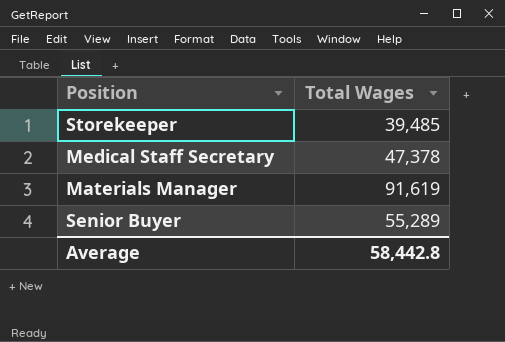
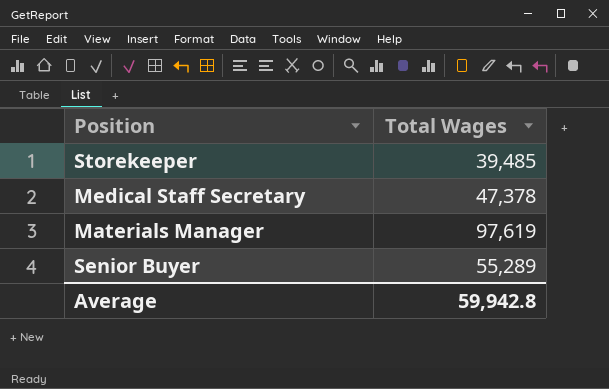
Materials Manager | Total Wages: 91,619 -> 97,619
Average | Total Wages: 58,442.8 -> 59,942.8

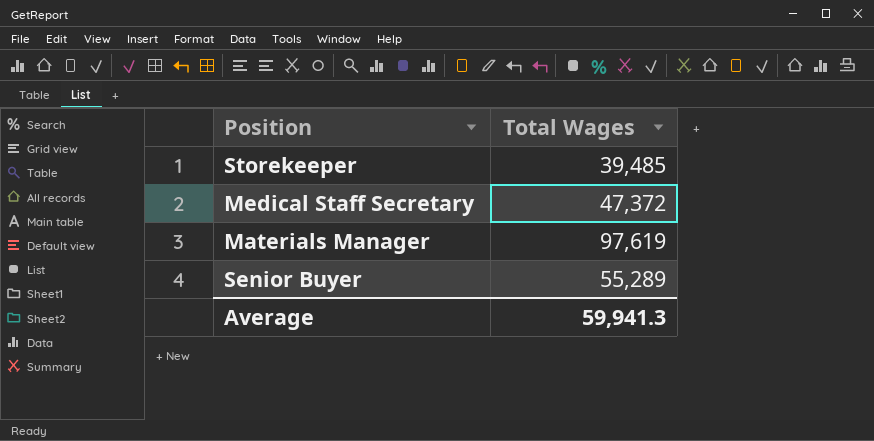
Medical Staff Secretary | Total Wages: 47,378 -> 47,372
Average | Total Wages: 59,942.8 -> 59,941.3

